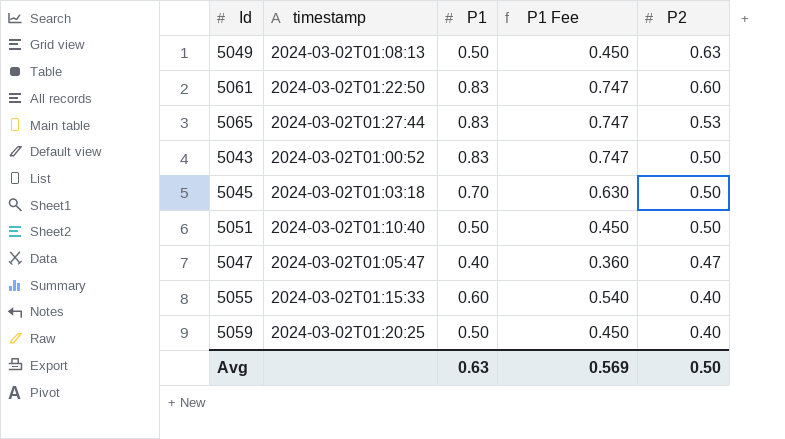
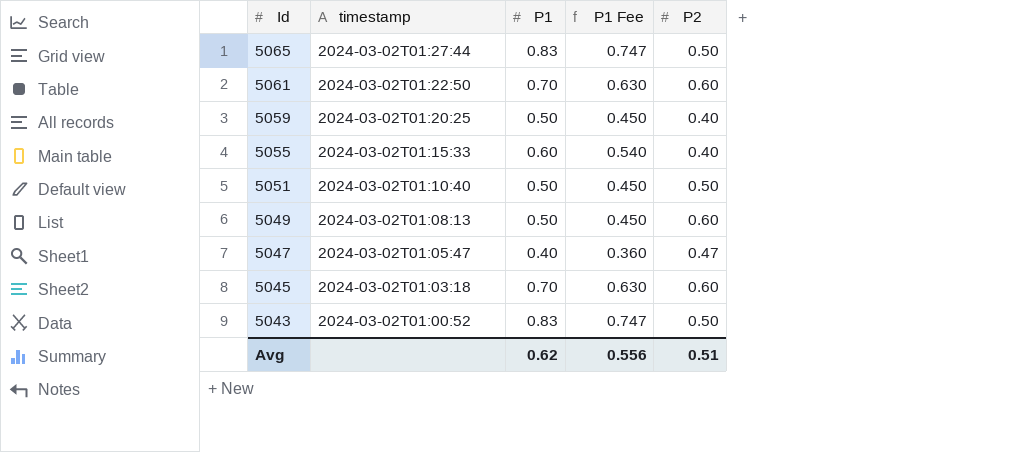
row order: P2 descending -> Id descending
5065 | P2: 0.53 -> 0.50
5061 | P1: 0.83 -> 0.70
5061 | P1 Fee: 0.747 -> 0.630
5049 | P2: 0.63 -> 0.60
5045 | P2: 0.50 -> 0.60
Avg | P1: 0.63 -> 0.62
Avg | P1 Fee: 0.569 -> 0.556
Avg | P2: 0.50 -> 0.51

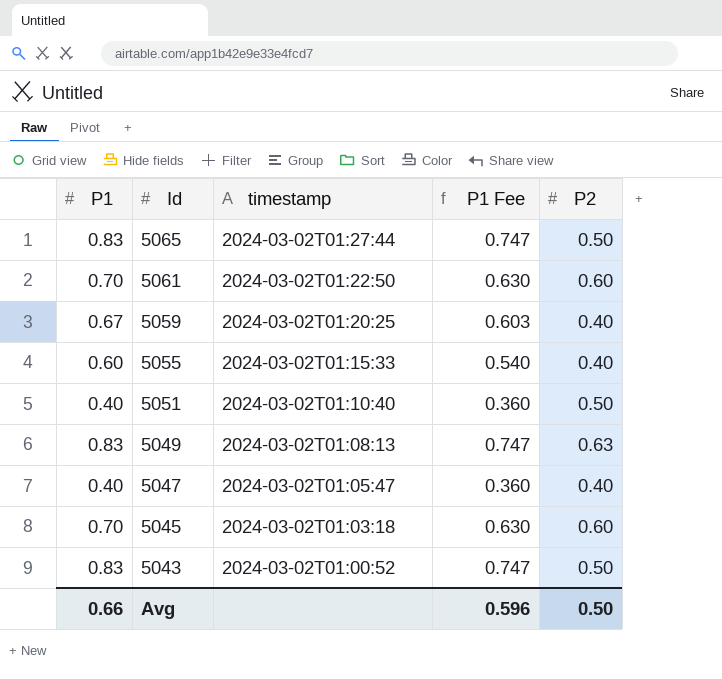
column P1 | position: 3 -> 1
5059 | P1: 0.50 -> 0.67
5059 | P1 Fee: 0.450 -> 0.603
5051 | P1: 0.50 -> 0.40
5051 | P1 Fee: 0.450 -> 0.360
5049 | P1: 0.50 -> 0.83
5049 | P1 Fee: 0.450 -> 0.747
5049 | P2: 0.60 -> 0.63
5047 | P2: 0.47 -> 0.40
Avg | P1: 0.62 -> 0.66
Avg | P1 Fee: 0.556 -> 0.596
Avg | P2: 0.51 -> 0.50

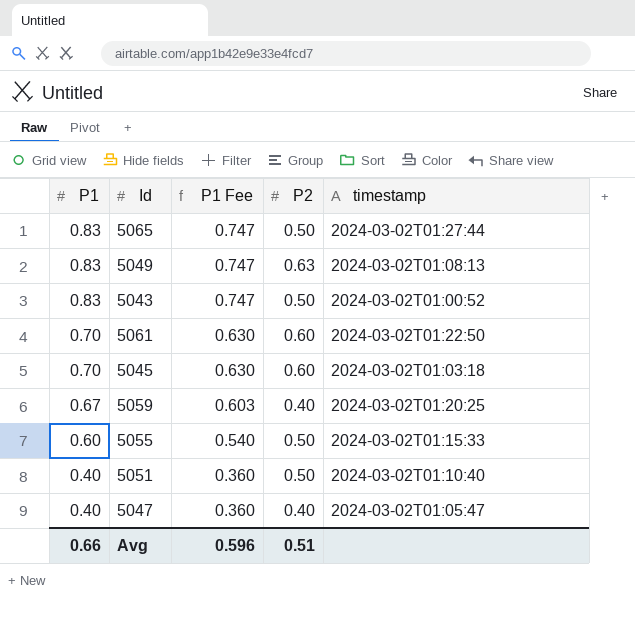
row order: Id descending -> P1 descending
column timestamp | position: 3 -> 5
5055 | P2: 0.40 -> 0.50
Avg | P2: 0.50 -> 0.51

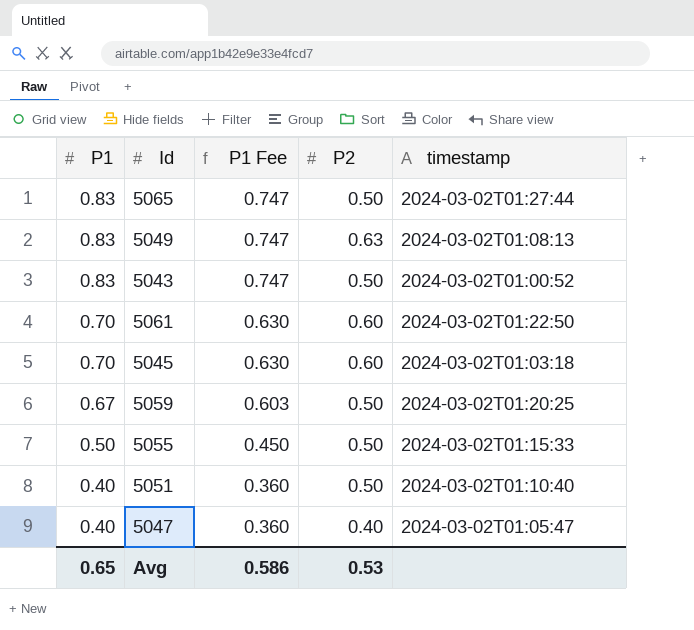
5059 | P2: 0.40 -> 0.50
5055 | P1: 0.60 -> 0.50
5055 | P1 Fee: 0.540 -> 0.450
Avg | P1: 0.66 -> 0.65
Avg | P1 Fee: 0.596 -> 0.586
Avg | P2: 0.51 -> 0.53

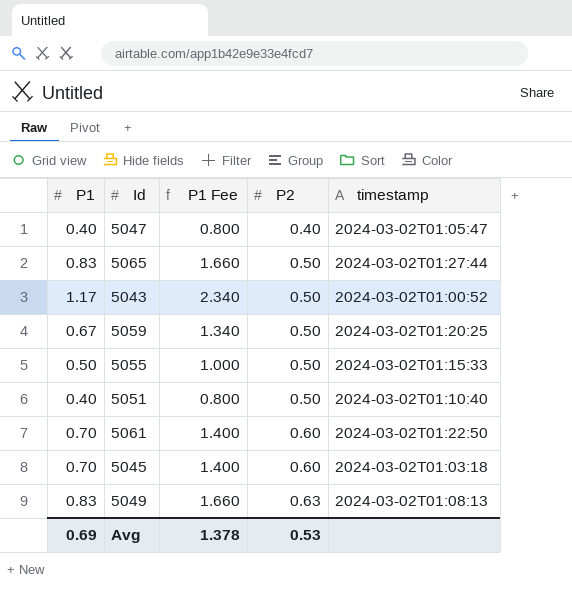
row order: P1 descending -> P2 ascending
column P1 Fee | formula: [P1] * 0.9 -> [P1] * 2
5043 | P1: 0.83 -> 1.17
Avg | P1: 0.65 -> 0.69
Avg | P1 Fee: 0.586 -> 1.378

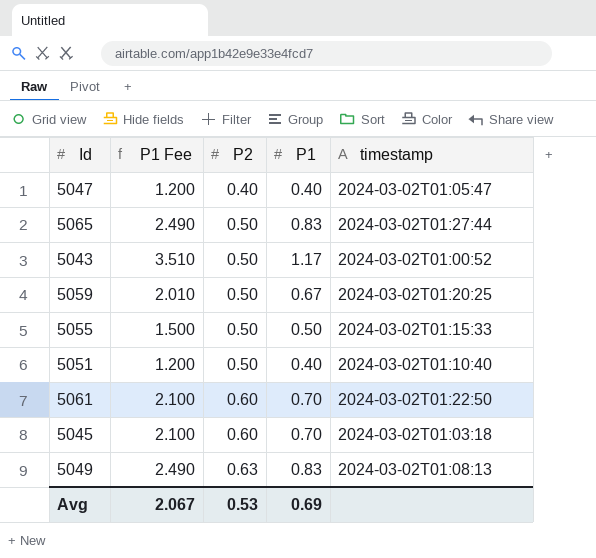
column P1 Fee | formula: [P1] * 2 -> [P1] * 3
column P1 | position: 1 -> 4
Avg | P1 Fee: 1.378 -> 2.067

